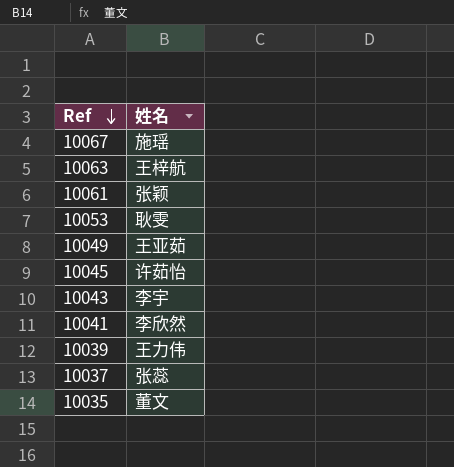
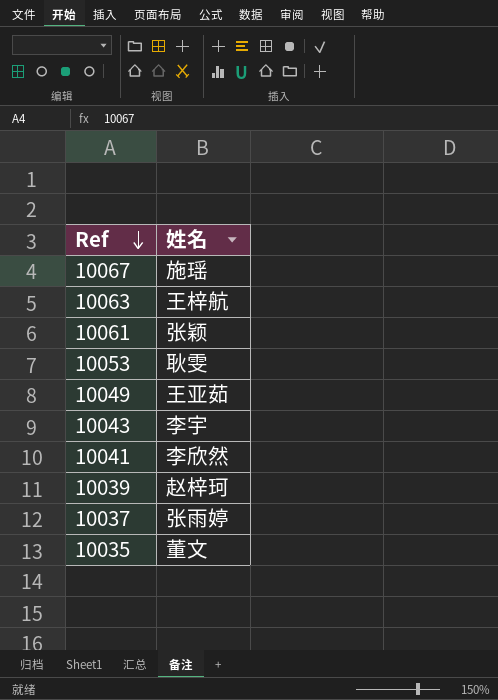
row 10045: 许茹怡 -> none
10039 | 姓名: 王力伟 -> 赵梓珂
10037 | 姓名: 张蕊 -> 张雨婷

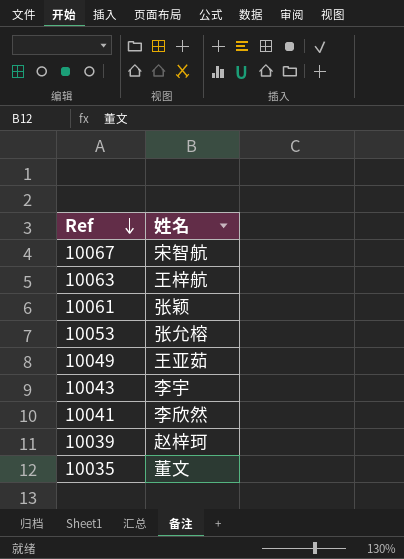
row 10037: 张雨婷 -> none
10067 | 姓名: 施瑶 -> 宋智航
10053 | 姓名: 耿雯 -> 张允榕

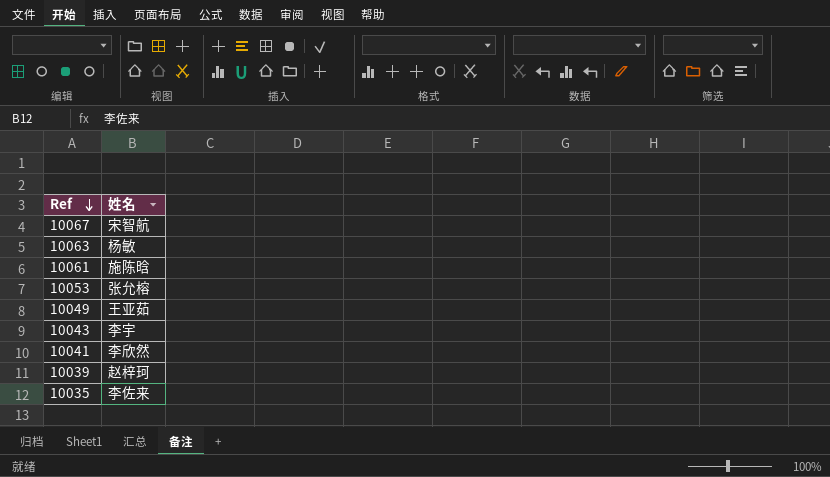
10063 | 姓名: 王梓航 -> 杨敏
10061 | 姓名: 张颖 -> 施陈晗
10035 | 姓名: 董文 -> 李佐来

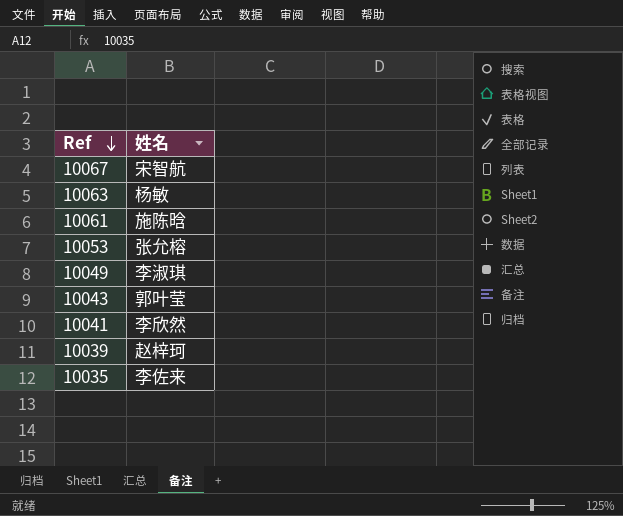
10049 | 姓名: 王亚茹 -> 李淑琪
10043 | 姓名: 李宇 -> 郭叶莹

